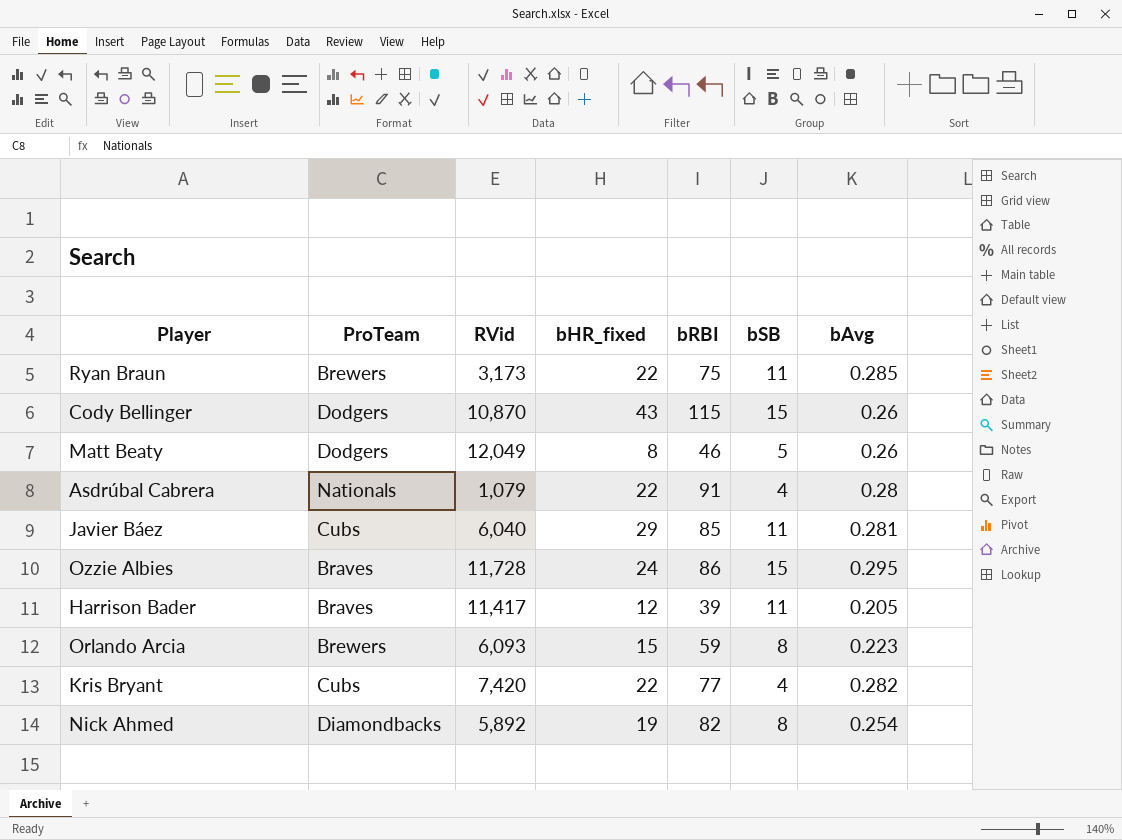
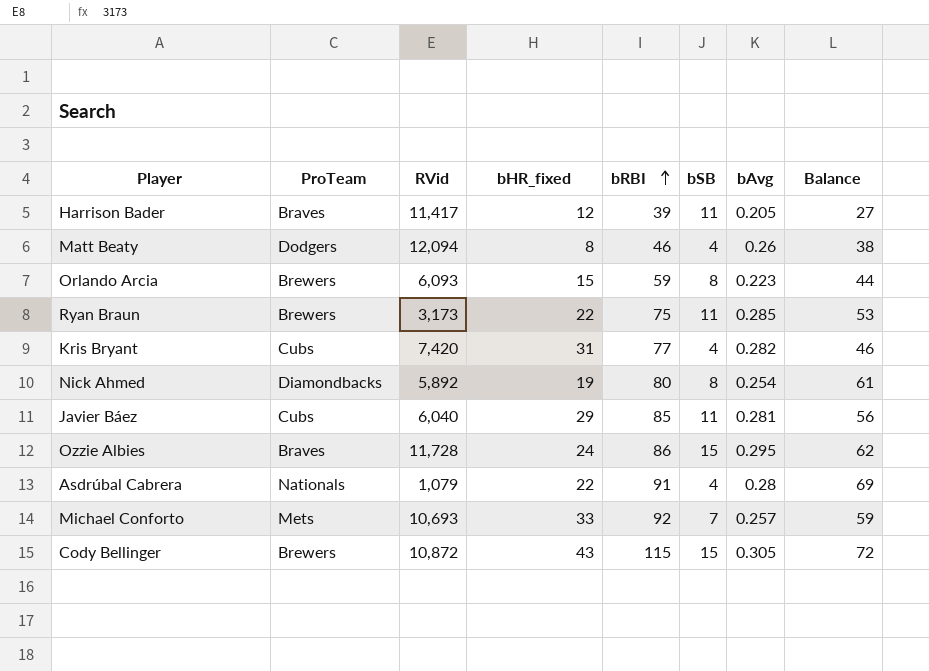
row order: none -> bRBI ascending
column Balance | formula: none -> [bRBI] - [bHR_fixed]
Matt Beaty | RVid: 12,049 -> 12,094
Matt Beaty | bSB: 5 -> 4
Kris Bryant | bHR_fixed: 22 -> 31
Nick Ahmed | bRBI: 82 -> 80
row Michael Conforto: none -> Mets | 10,693 | 33 | 92 | 7 | 0.257 | 59
Cody Bellinger | ProTeam: Dodgers -> Brewers
Cody Bellinger | RVid: 10,870 -> 10,872
Cody Bellinger | bAvg: 0.26 -> 0.305

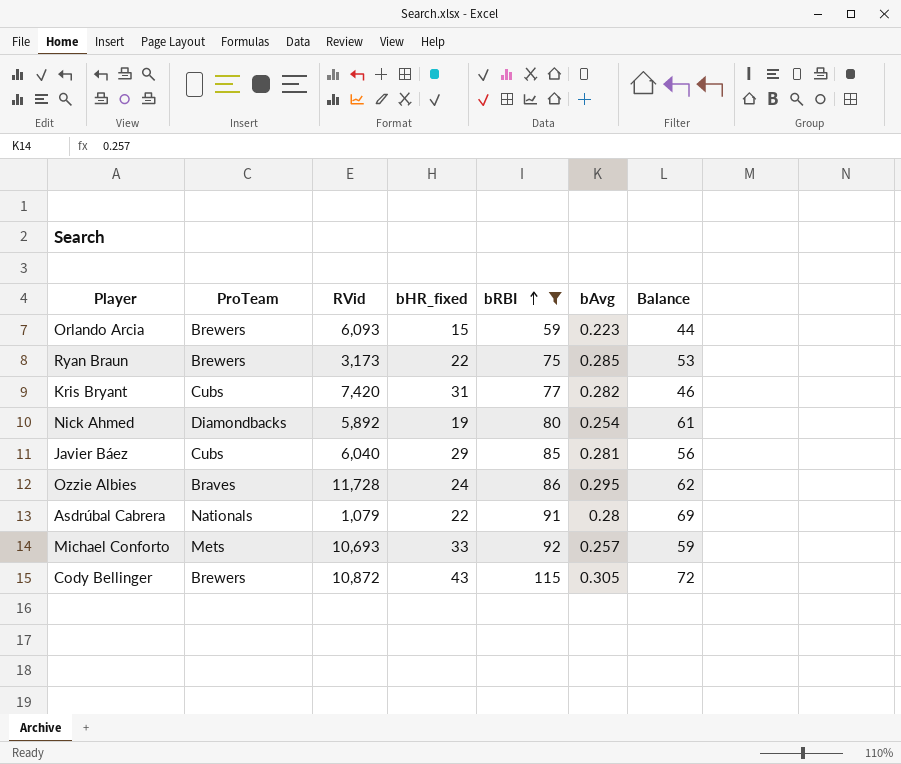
filter: none -> bRBI >= 59
column bSB | position: 6 -> none

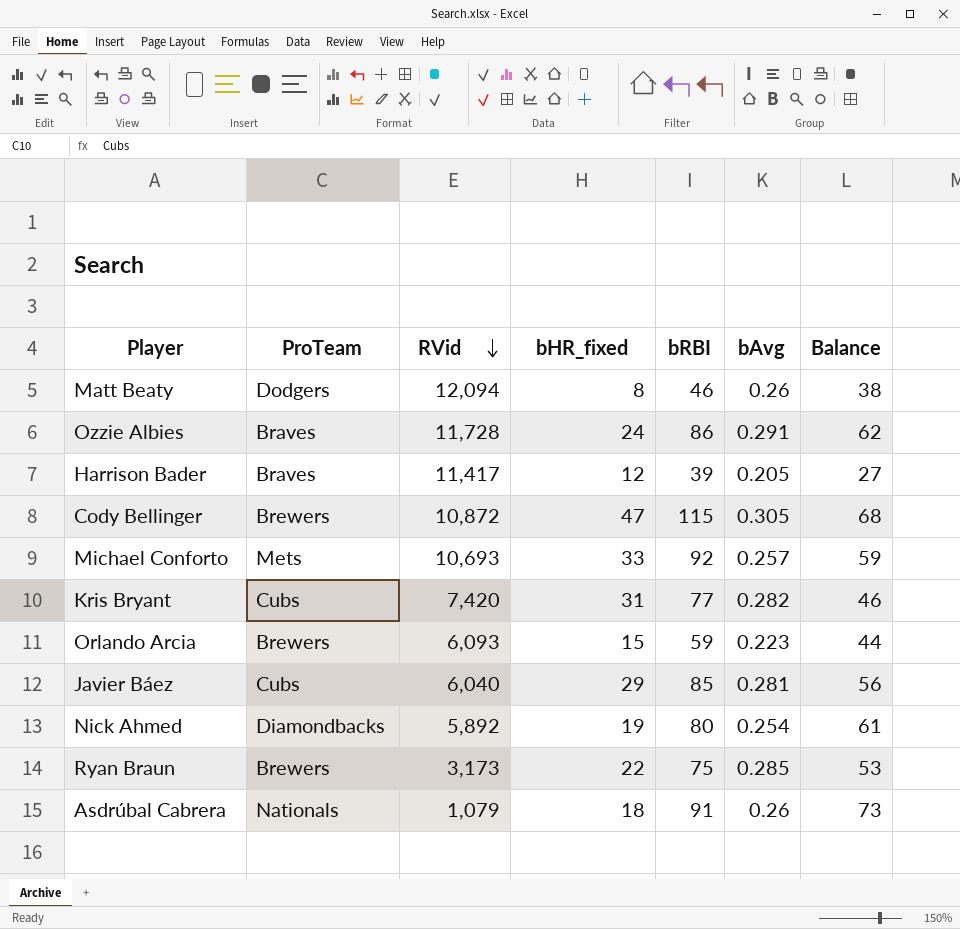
filter: bRBI >= 59 -> none
row order: bRBI ascending -> RVid descending
Ozzie Albies | bAvg: 0.295 -> 0.291
Cody Bellinger | bHR_fixed: 43 -> 47
Cody Bellinger | Balance: 72 -> 68
Asdrúbal Cabrera | bHR_fixed: 22 -> 18
Asdrúbal Cabrera | bAvg: 0.28 -> 0.26
Asdrúbal Cabrera | Balance: 69 -> 73

